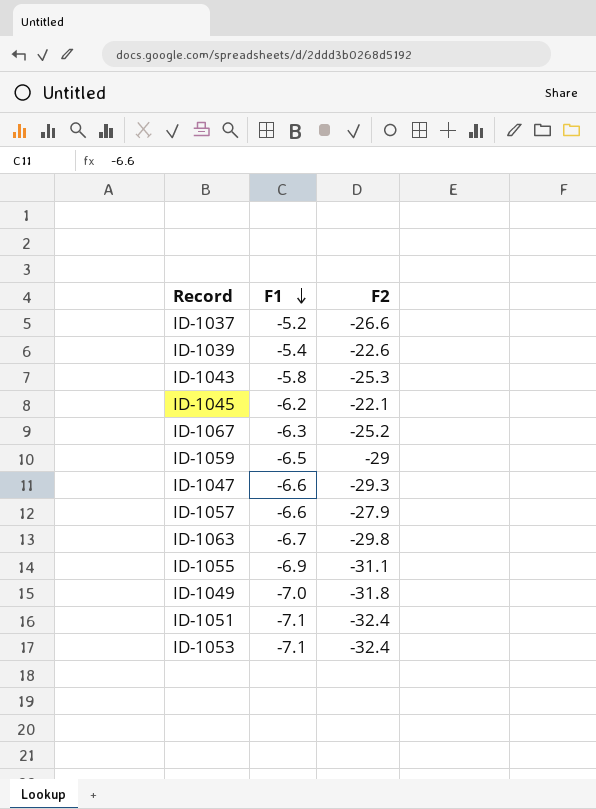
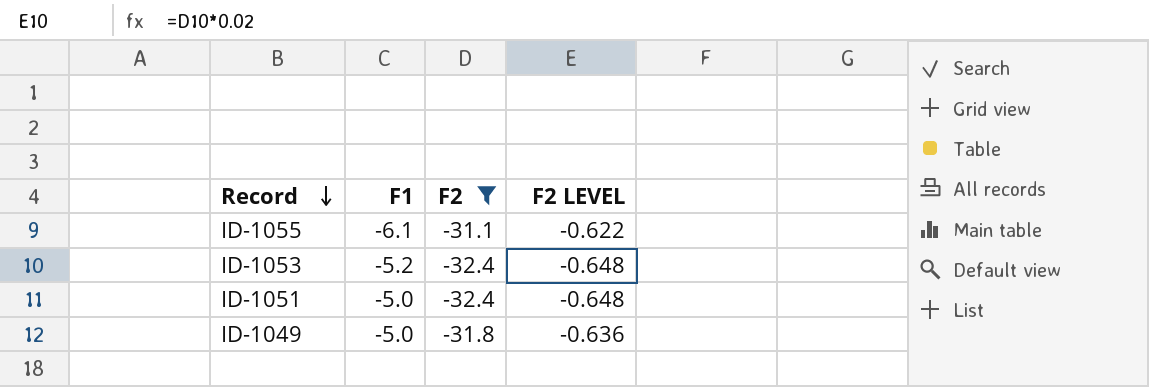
filter: none -> F2 <= -31.1
row order: F1 descending -> Record descending
column F2 LEVEL | formula: none -> [F2] * 0.02
ID-1055 | F1: -6.9 -> -6.1
ID-1053 | F1: -7.1 -> -5.2
ID-1051 | F1: -7.1 -> -5.0
ID-1049 | F1: -7.0 -> -5.0

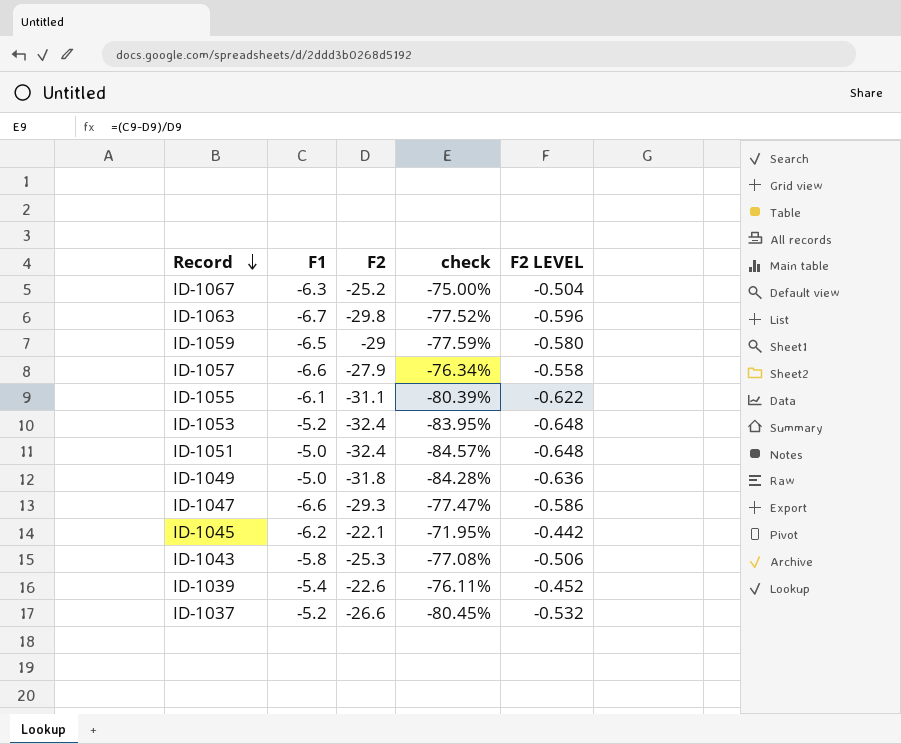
filter: F2 <= -31.1 -> none
column check | formula: none -> ([F1] - [F2]) / [F2]

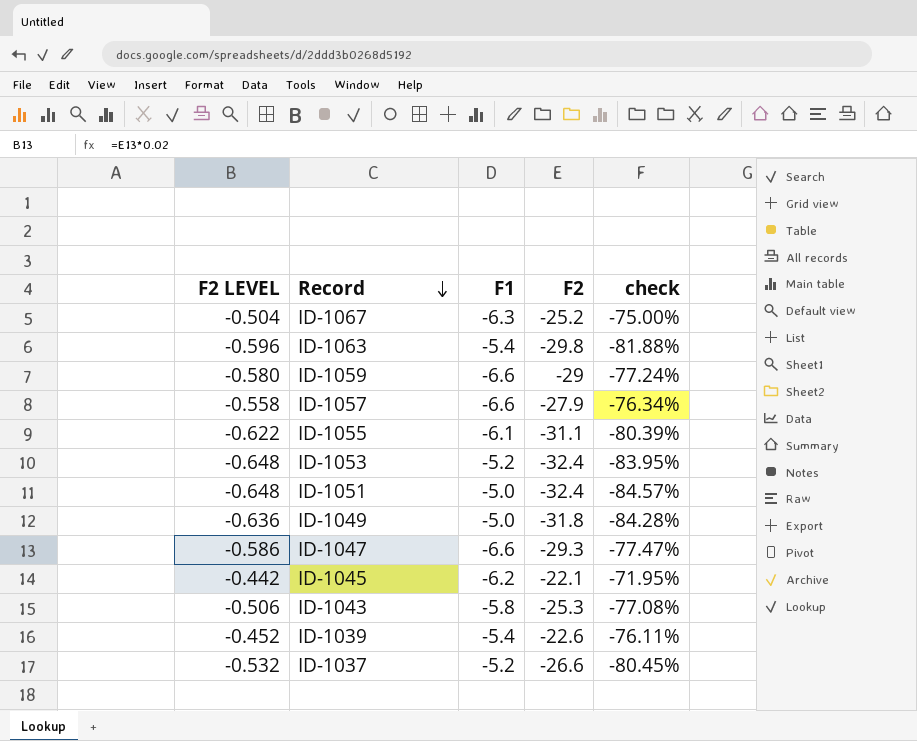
column F2 LEVEL | position: 5 -> 1
ID-1063 | F1: -6.7 -> -5.4
ID-1063 | check: -77.52% -> -81.88%
ID-1059 | F1: -6.5 -> -6.6
ID-1059 | check: -77.59% -> -77.24%

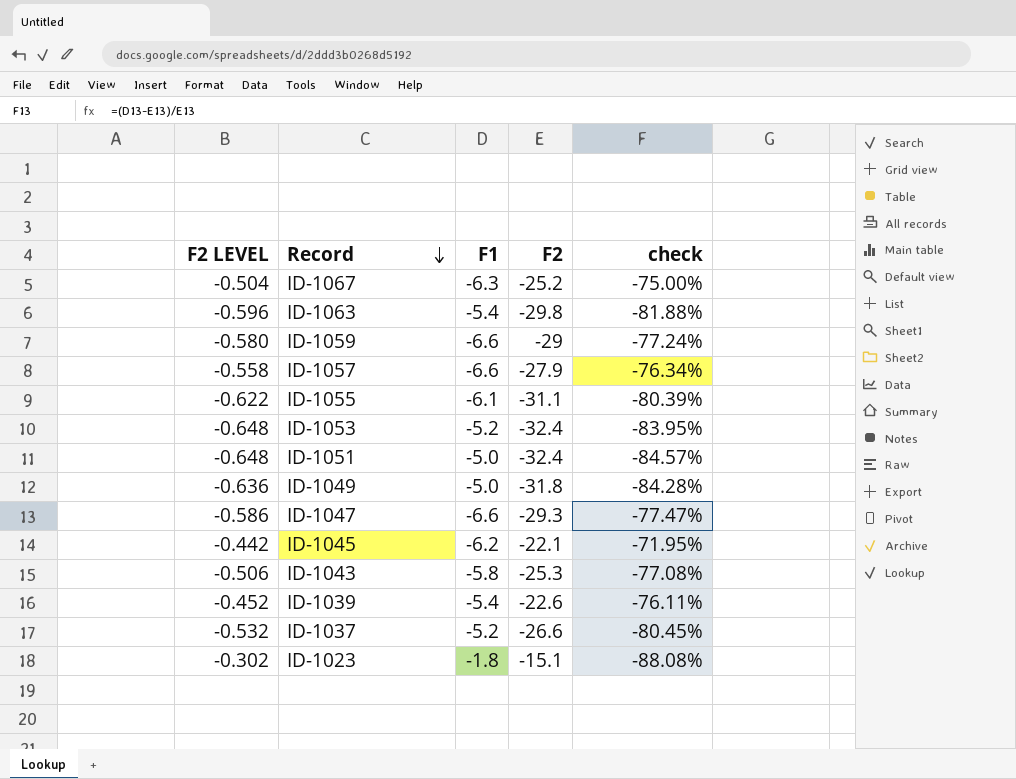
row ID-1023: none -> -0.302 | -1.8 | -15.1 | -88.08%

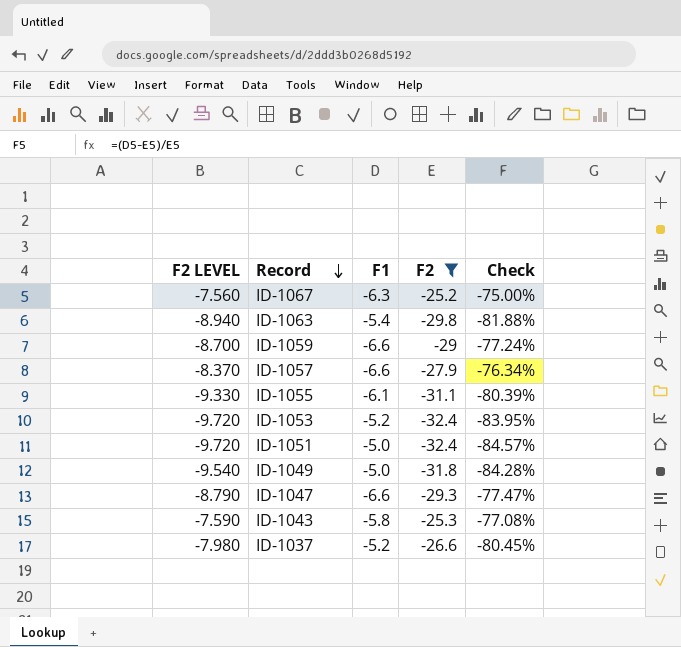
filter: none -> F2 <= -25.2
column F2 LEVEL | formula: [F2] * 0.02 -> [F2] * 0.3
column name: check -> Check

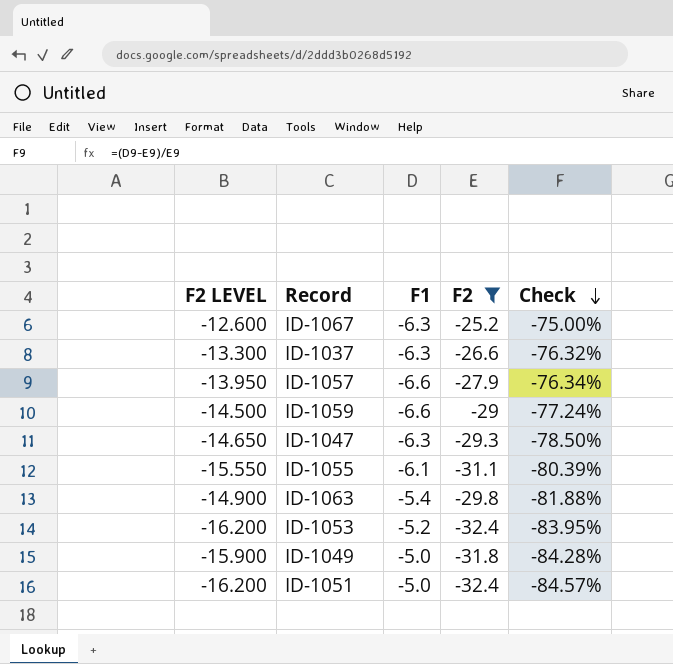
row order: Record descending -> Check descending
column F2 LEVEL | formula: [F2] * 0.3 -> [F2] * 0.5
row ID-1043: -7.590 | -5.8 | -25.3 | -77.08% -> none
ID-1037 | F1: -5.2 -> -6.3
ID-1037 | Check: -80.45% -> -76.32%
ID-1047 | F1: -6.6 -> -6.3
ID-1047 | Check: -77.47% -> -78.50%

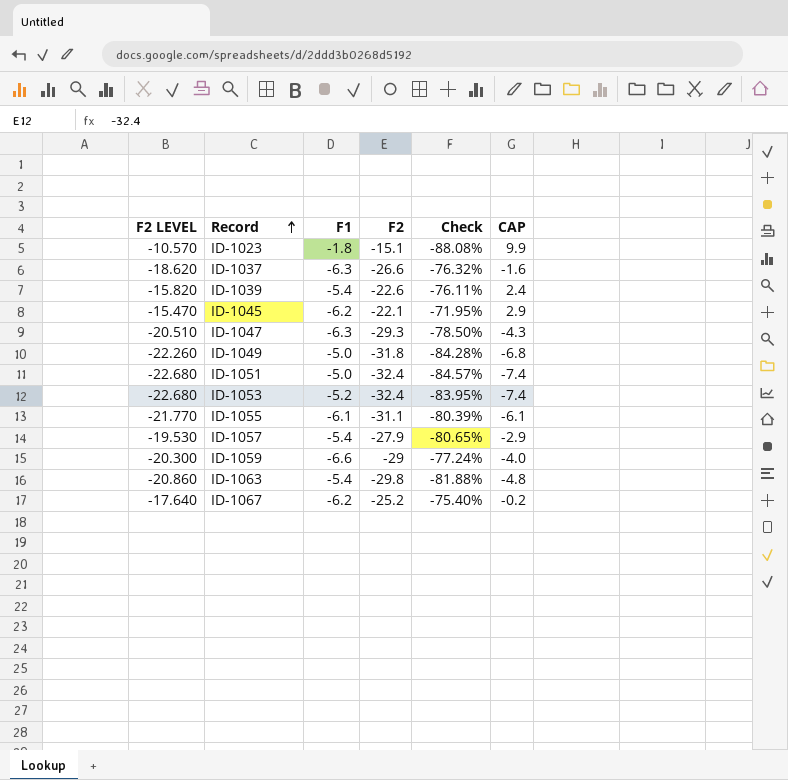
filter: F2 <= -25.2 -> none
row order: Check descending -> Record ascending
column F2 LEVEL | formula: [F2] * 0.5 -> [F2] * 0.7
column CAP | formula: none -> [F2] + 25
ID-1057 | F1: -6.6 -> -5.4
ID-1057 | Check: -76.34% -> -80.65%
ID-1067 | F1: -6.3 -> -6.2
ID-1067 | Check: -75.00% -> -75.40%

